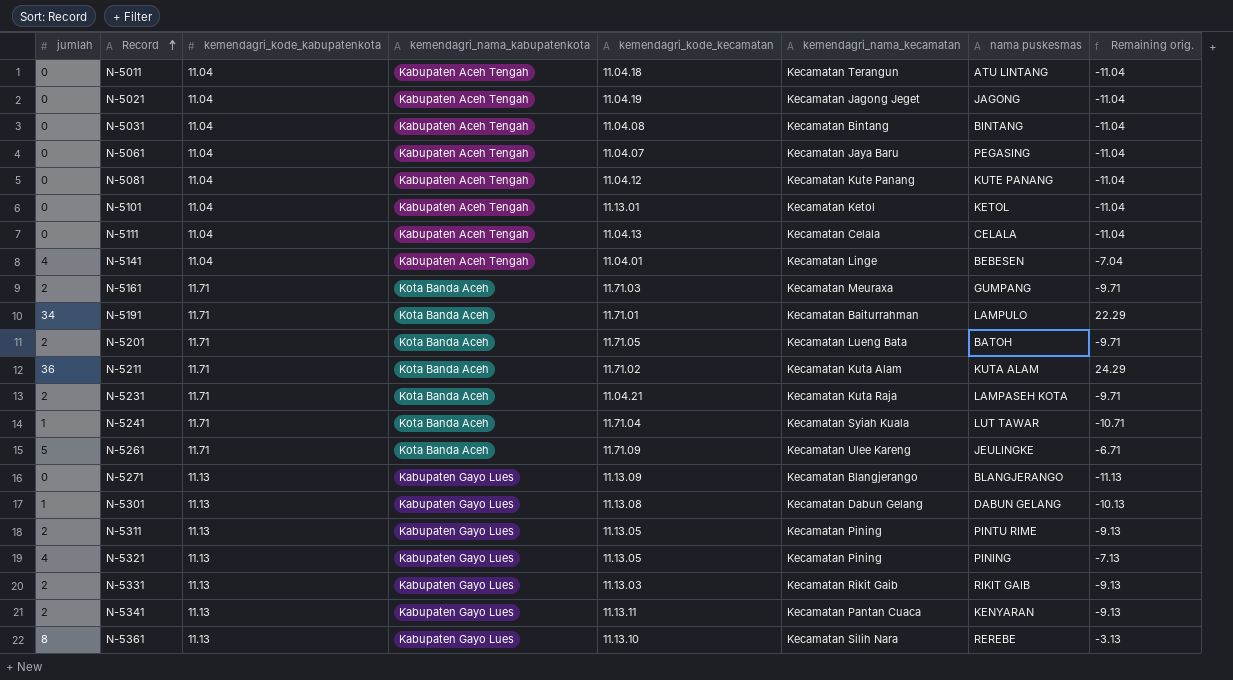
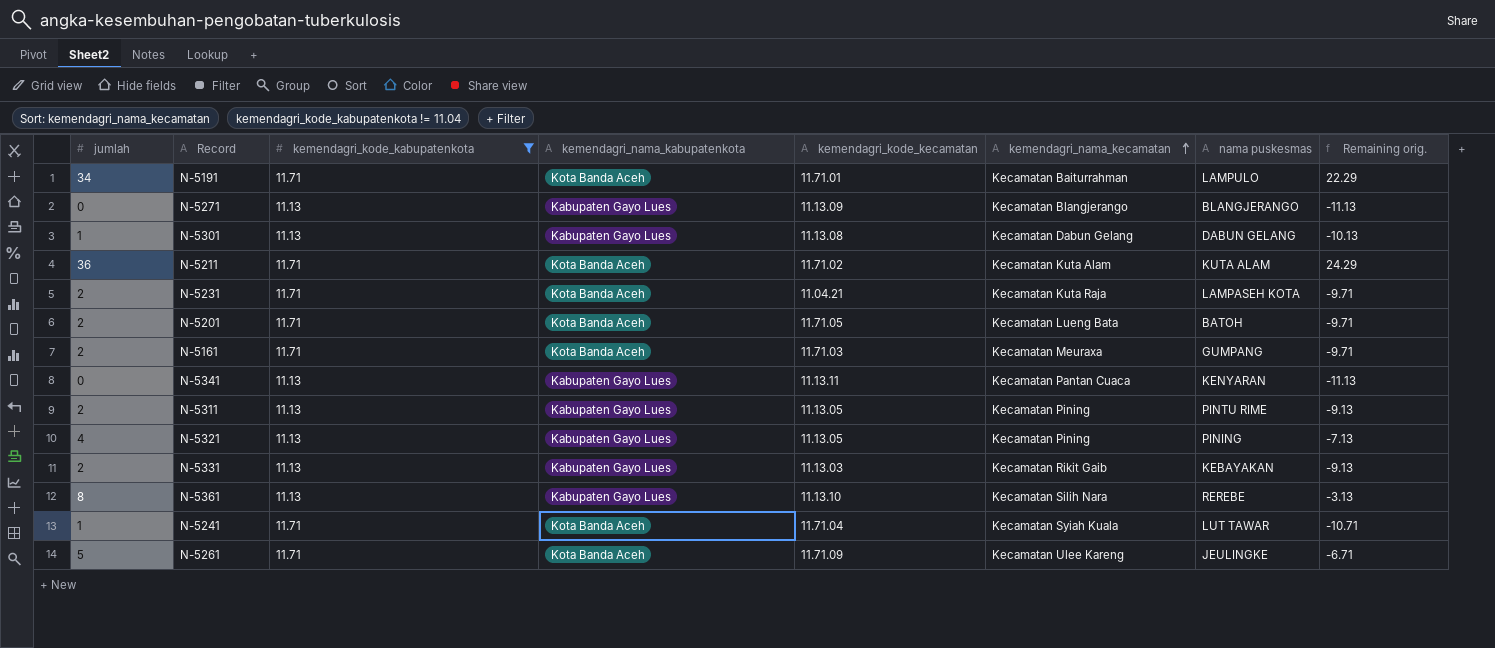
filter: none -> kemendagri_kode_kabupatenkota != 11.04
row order: Record ascending -> kemendagri_nama_kecamatan ascending
N-5341 | jumlah: 2 -> 0
N-5341 | Remaining orig.: -9.13 -> -11.13
N-5331 | nama puskesmas: RIKIT GAIB -> KEBAYAKAN

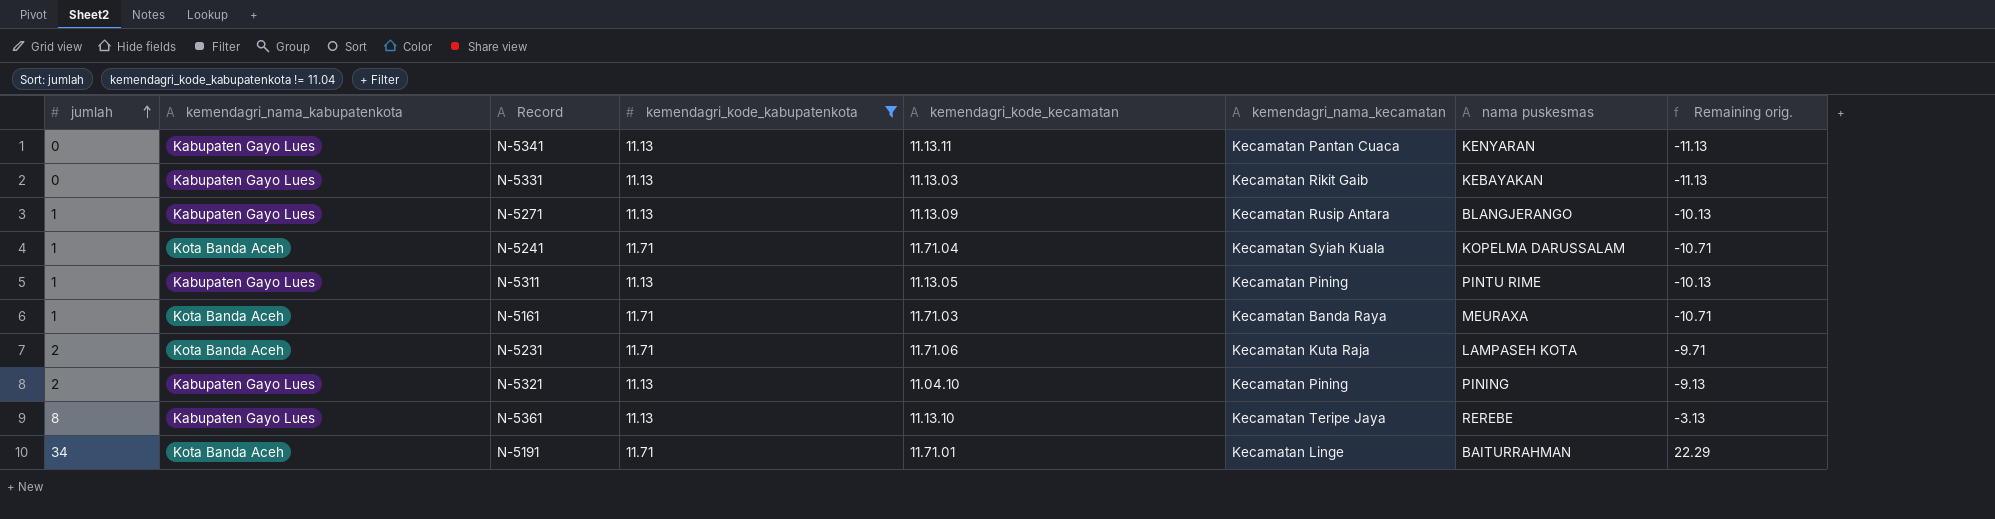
row order: kemendagri_nama_kecamatan ascending -> jumlah ascending
column kemendagri_nama_kabupatenkota | position: 4 -> 2
row N-5301: 1 | 11.13 | Kabupaten Gayo Lues | 11.13.08 | Kecamatan Dabun Gelang | DABUN GELANG | -10.13 -> none
row N-5211: 36 | 11.71 | Kota Banda Aceh | 11.71.02 | Kecamatan Kuta Alam | KUTA ALAM | 24.29 -> none
row N-5201: 2 | 11.71 | Kota Banda Aceh | 11.71.05 | Kecamatan Lueng Bata | BATOH | -9.71 -> none
row N-5261: 5 | 11.71 | Kota Banda Aceh | 11.71.09 | Kecamatan Ulee Kareng | JEULINGKE | -6.71 -> none
N-5331 | jumlah: 2 -> 0
N-5331 | Remaining orig.: -9.13 -> -11.13
N-5271 | jumlah: 0 -> 1
N-5271 | kemendagri_nama_kecamatan: Kecamatan Blangjerango -> Kecamatan Rusip Antara
N-5271 | Remaining orig.: -11.13 -> -10.13
N-5241 | nama puskesmas: LUT TAWAR -> KOPELMA DARUSSALAM
N-5311 | jumlah: 2 -> 1
N-5311 | Remaining orig.: -9.13 -> -10.13
N-5161 | jumlah: 2 -> 1
N-5161 | kemendagri_nama_kecamatan: Kecamatan Meuraxa -> Kecamatan Banda Raya
N-5161 | nama puskesmas: GUMPANG -> MEURAXA
N-5161 | Remaining orig.: -9.71 -> -10.71
N-5231 | kemendagri_kode_kecamatan: 11.04.21 -> 11.71.06
N-5321 | jumlah: 4 -> 2
N-5321 | kemendagri_kode_kecamatan: 11.13.05 -> 11.04.10
N-5321 | Remaining orig.: -7.13 -> -9.13
N-5361 | kemendagri_nama_kecamatan: Kecamatan Silih Nara -> Kecamatan Teripe Jaya
N-5191 | kemendagri_nama_kecamatan: Kecamatan Baiturrahman -> Kecamatan Linge
N-5191 | nama puskesmas: LAMPULO -> BAITURRAHMAN

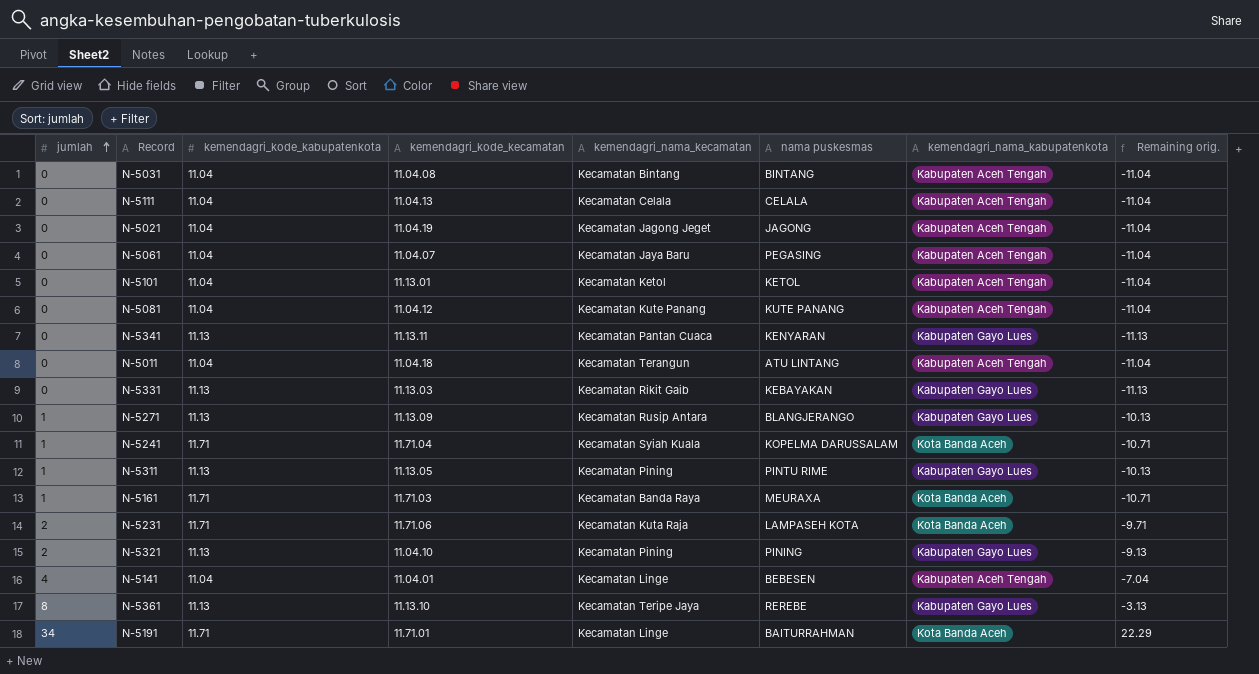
filter: kemendagri_kode_kabupatenkota != 11.04 -> none
column kemendagri_nama_kabupatenkota | position: 2 -> 7

